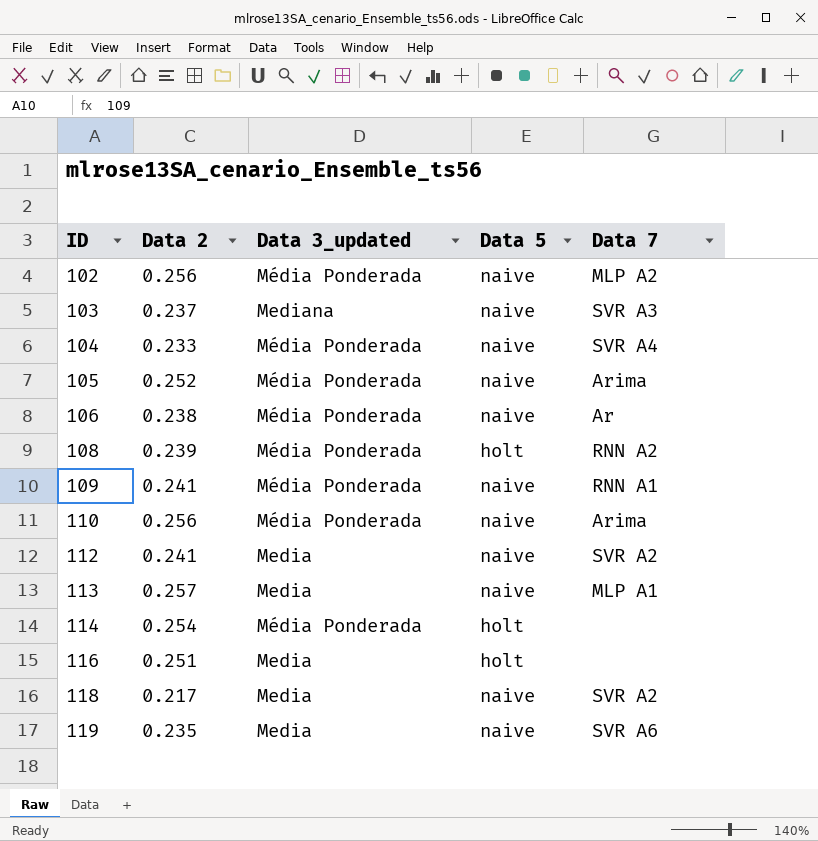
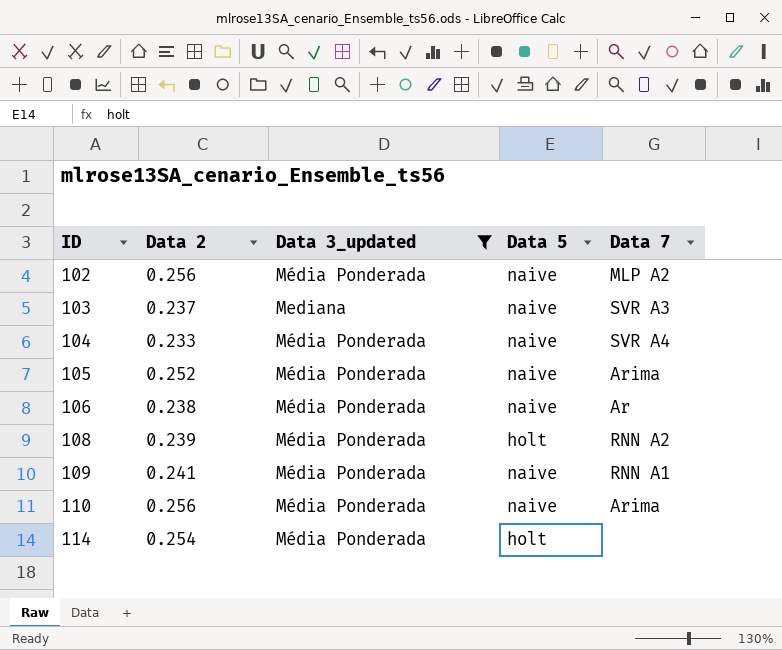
filter: none -> Data 3_updated != Media

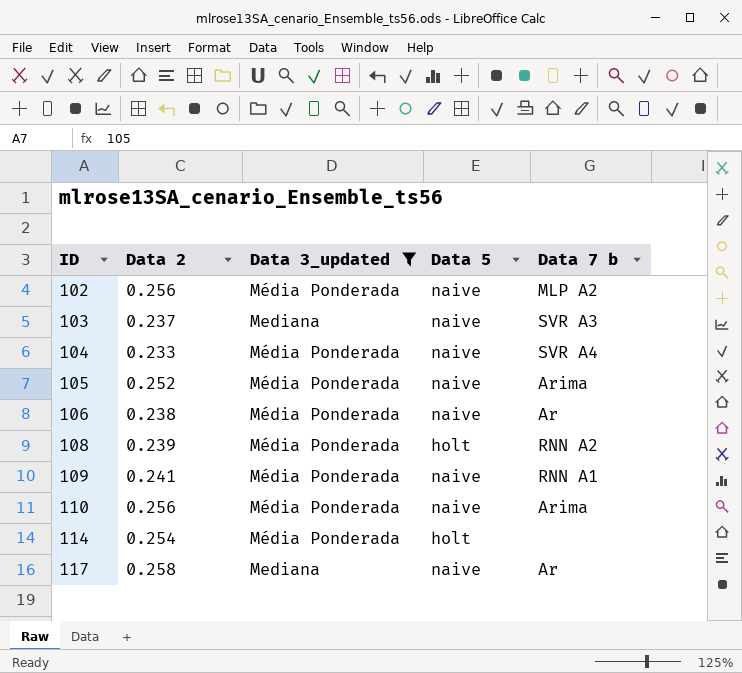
column name: Data 7 -> Data 7 b
row 117: none -> 0.258 | Mediana | naive | Ar

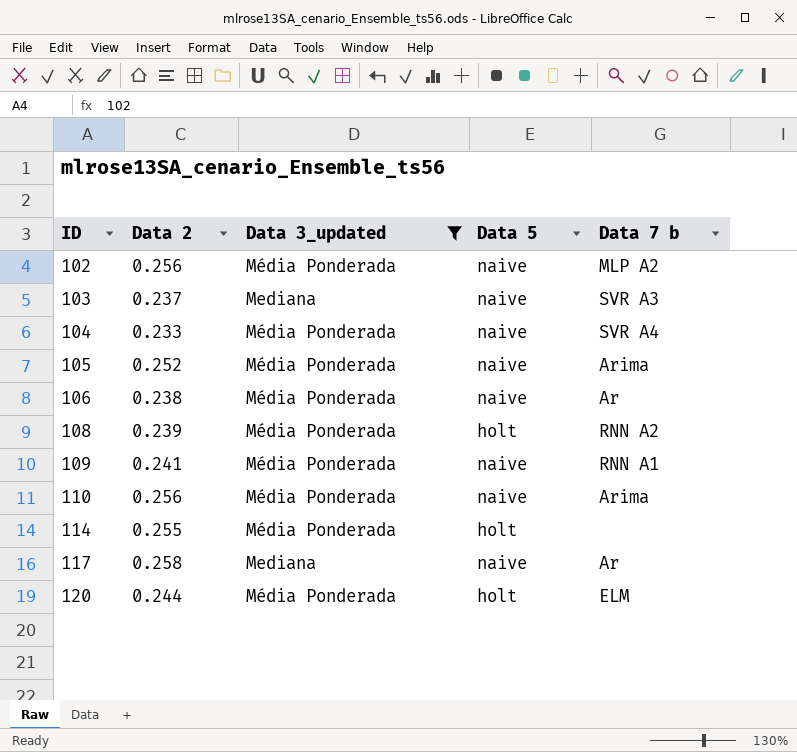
114 | Data 2: 0.254 -> 0.255
row 120: none -> 0.244 | Média Ponderada | holt | ELM

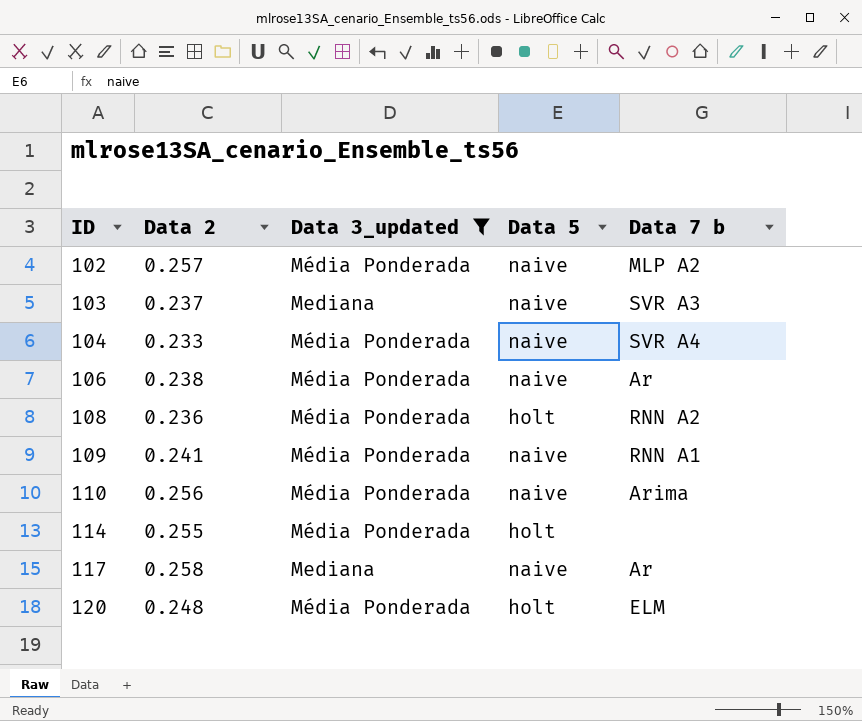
row 105: 0.252 | Média Ponderada | naive | Arima -> none
102 | Data 2: 0.256 -> 0.257
108 | Data 2: 0.239 -> 0.236
120 | Data 2: 0.244 -> 0.248

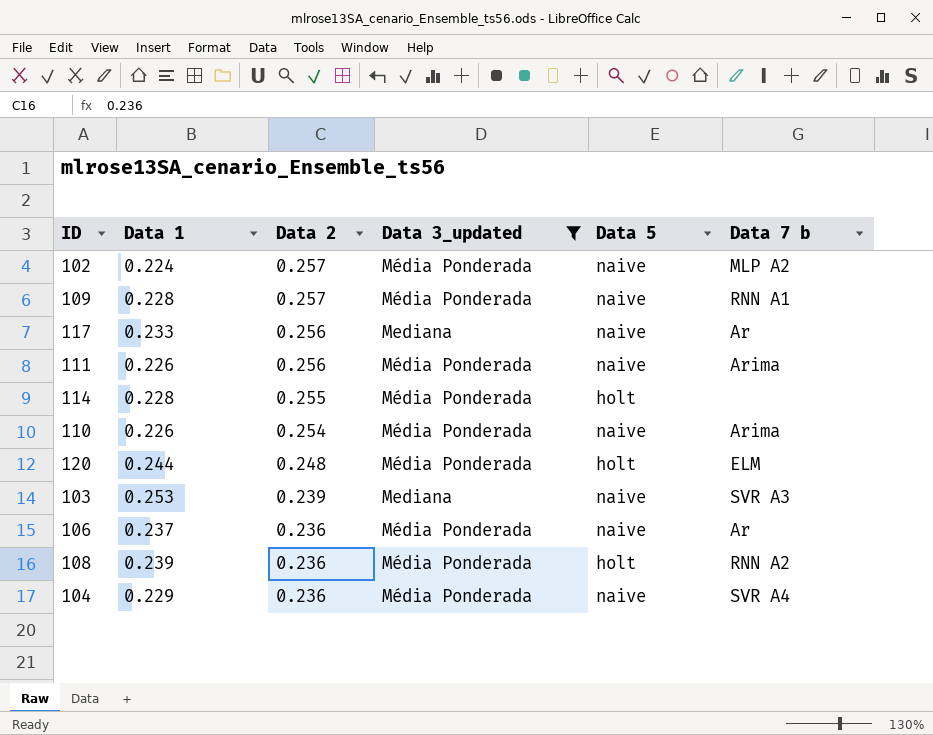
row order: ID ascending -> Data 2 descending
column Data 1 | position: none -> 2
109 | Data 2: 0.241 -> 0.257
117 | Data 2: 0.258 -> 0.256
row 111: none -> 0.226 | 0.256 | Média Ponderada | naive | Arima
110 | Data 2: 0.256 -> 0.254
103 | Data 2: 0.237 -> 0.239
106 | Data 2: 0.238 -> 0.236
104 | Data 2: 0.233 -> 0.236

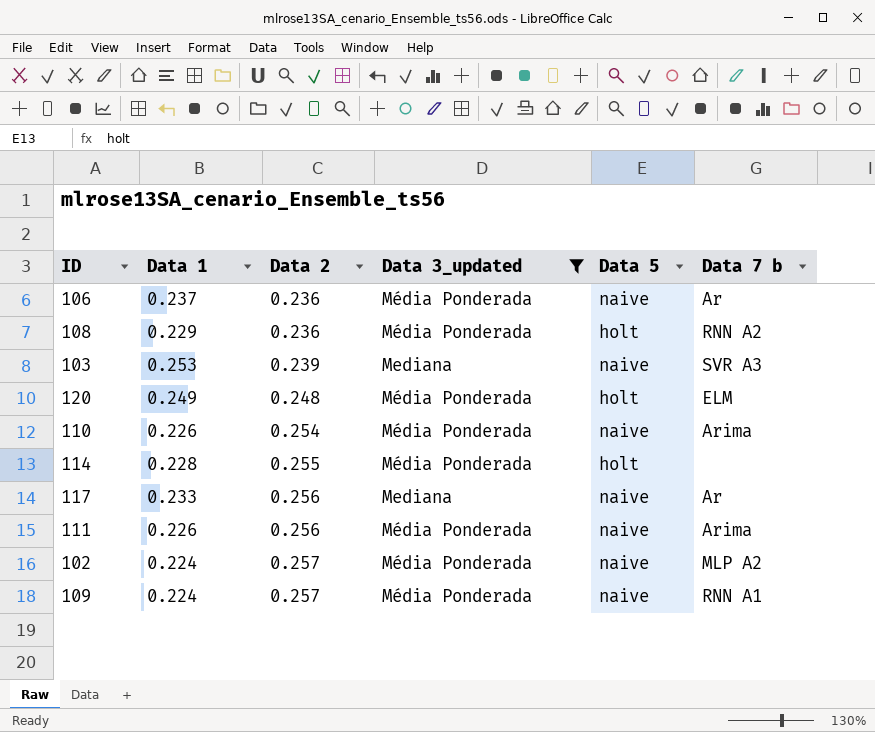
row order: Data 2 descending -> Data 2 ascending
row 104: 0.229 | 0.236 | Média Ponderada | naive | SVR A4 -> none
108 | Data 1: 0.239 -> 0.229
120 | Data 1: 0.244 -> 0.249
109 | Data 1: 0.228 -> 0.224

